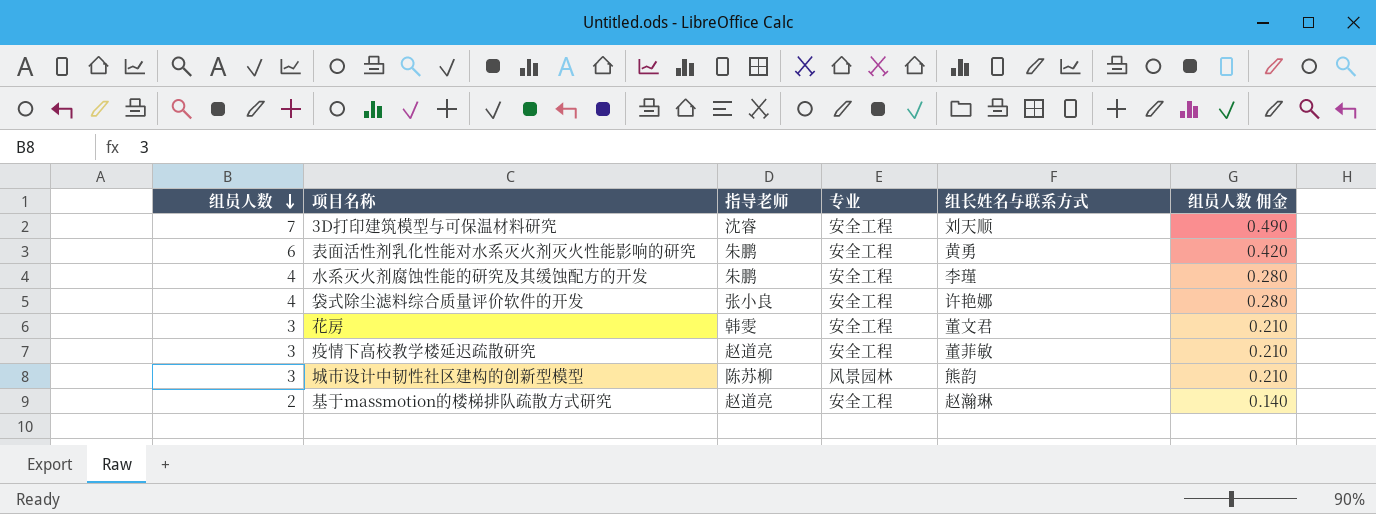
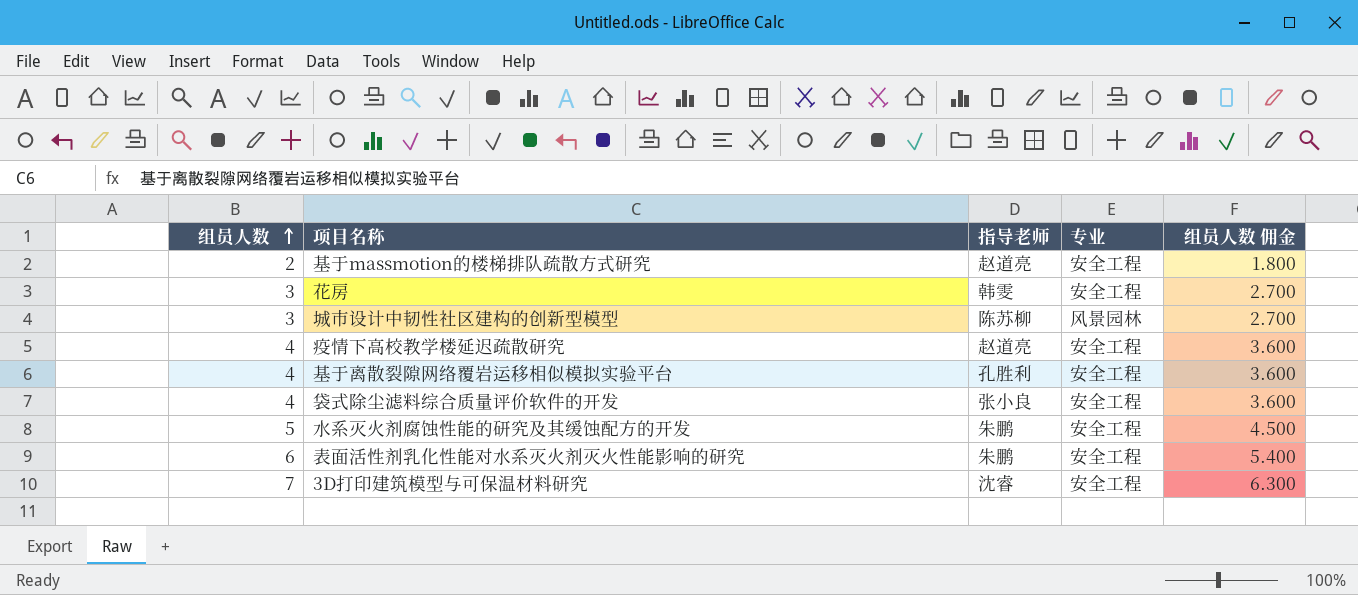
row order: 组员人数 descending -> 组员人数 ascending
column 组长姓名与联系方式 | position: 5 -> none
column 组员人数 佣金 | formula: [组员人数] * 0.07 -> [组员人数] * 0.9
疫情下高校教学楼延迟疏散研究 | 组员人数: 3 -> 4
row 基于离散裂隙网络覆岩运移相似模拟实验平台: none -> 4 | 孔胜利 | 安全工程 | 3.600
水系灭火剂腐蚀性能的研究及其缓蚀配方的开发 | 组员人数: 4 -> 5

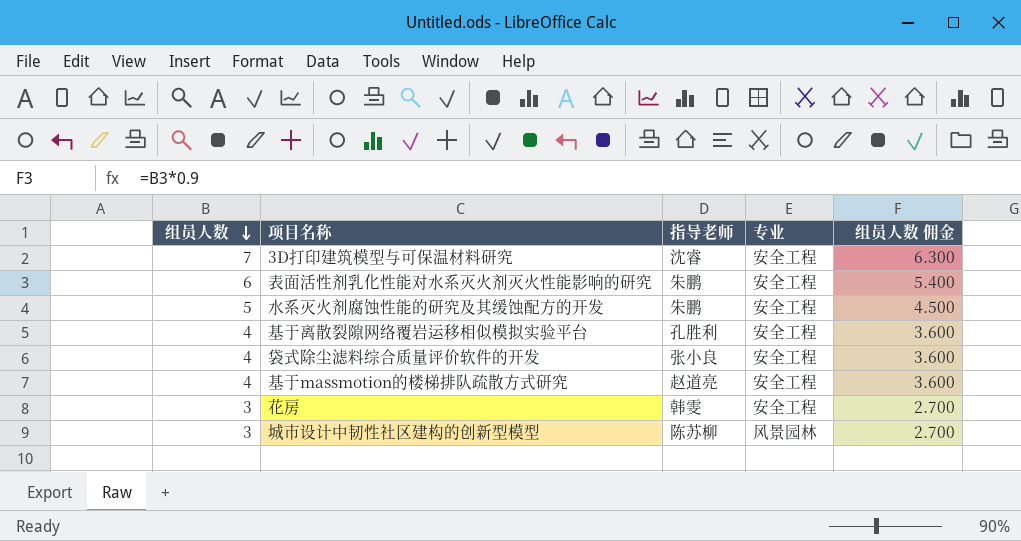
row order: 组员人数 ascending -> 组员人数 descending
row 疫情下高校教学楼延迟疏散研究: 4 | 赵道亮 | 安全工程 | 3.600 -> none
基于massmotion的楼梯排队疏散方式研究 | 组员人数: 2 -> 4
基于massmotion的楼梯排队疏散方式研究 | 组员人数 佣金: 1.800 -> 3.600

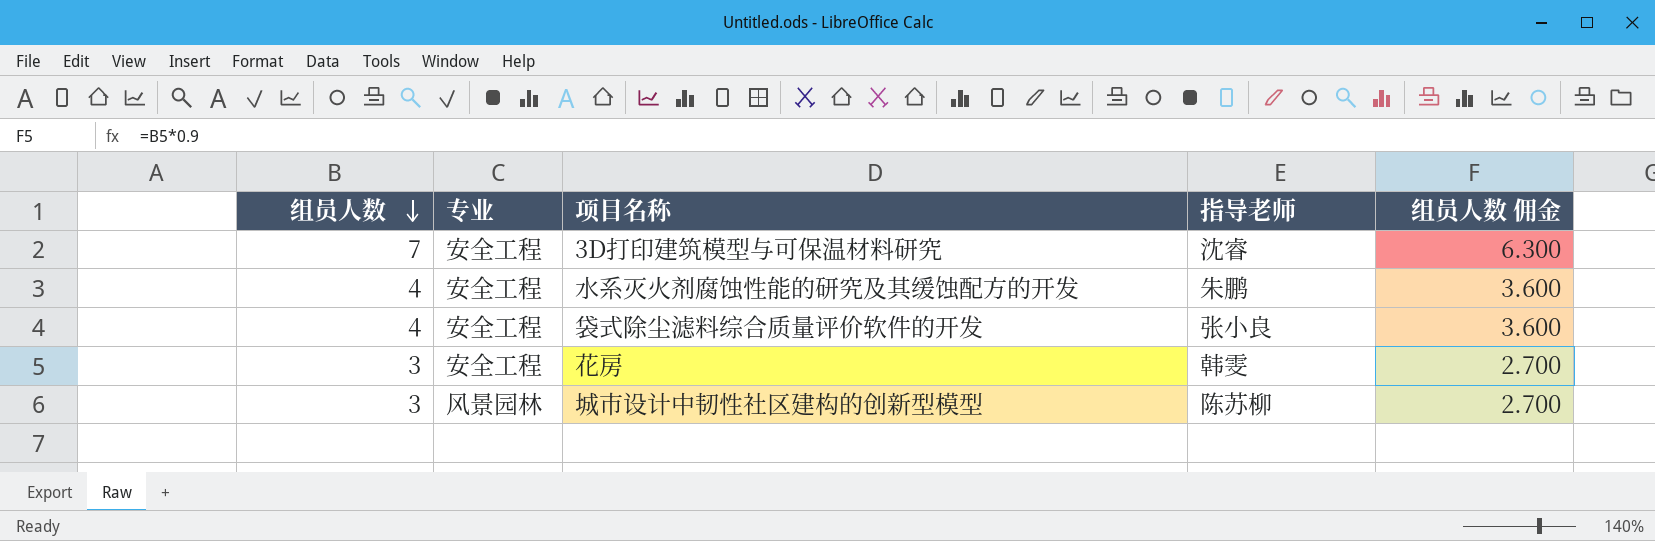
column 专业 | position: 4 -> 2
row 表面活性剂乳化性能对水系灭火剂灭火性能影响的研究: 6 | 朱鹏 | 安全工程 | 5.400 -> none
row 基于离散裂隙网络覆岩运移相似模拟实验平台: 4 | 孔胜利 | 安全工程 | 3.600 -> none
row 基于massmotion的楼梯排队疏散方式研究: 4 | 赵道亮 | 安全工程 | 3.600 -> none
水系灭火剂腐蚀性能的研究及其缓蚀配方的开发 | 组员人数: 5 -> 4
水系灭火剂腐蚀性能的研究及其缓蚀配方的开发 | 组员人数 佣金: 4.500 -> 3.600

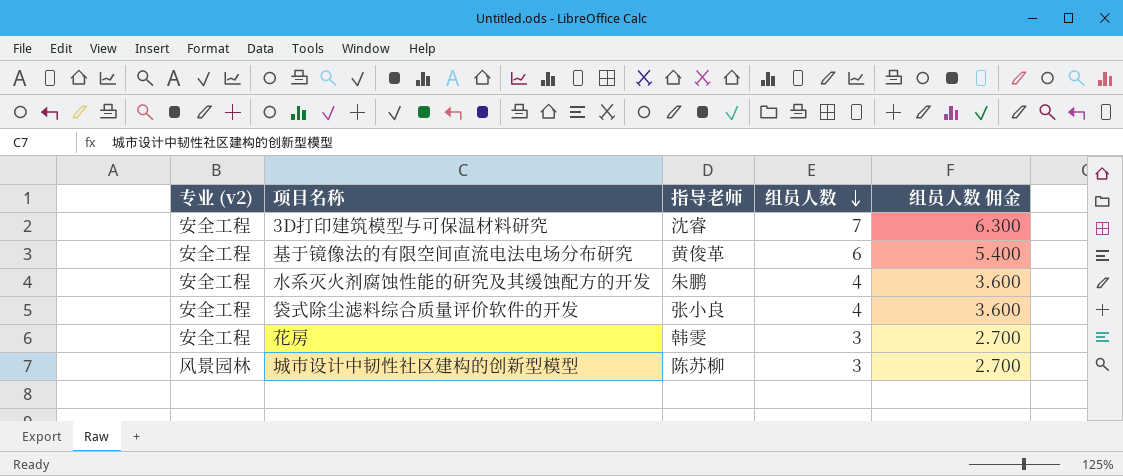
column name: 专业 -> 专业 (v2)
column 组员人数 | position: 1 -> 4
row 基于镜像法的有限空间直流电法电场分布研究: none -> 安全工程 | 黄俊革 | 6 | 5.400

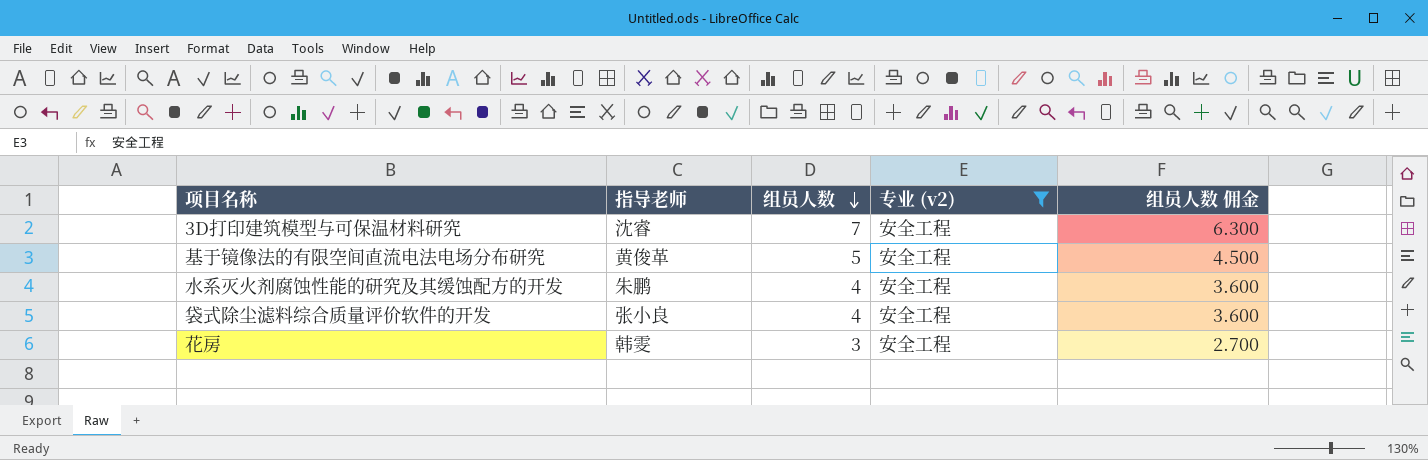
filter: none -> 专业 (v2) = 安全工程
column 专业 (v2) | position: 1 -> 4
基于镜像法的有限空间直流电法电场分布研究 | 组员人数: 6 -> 5
基于镜像法的有限空间直流电法电场分布研究 | 组员人数 佣金: 5.400 -> 4.500

